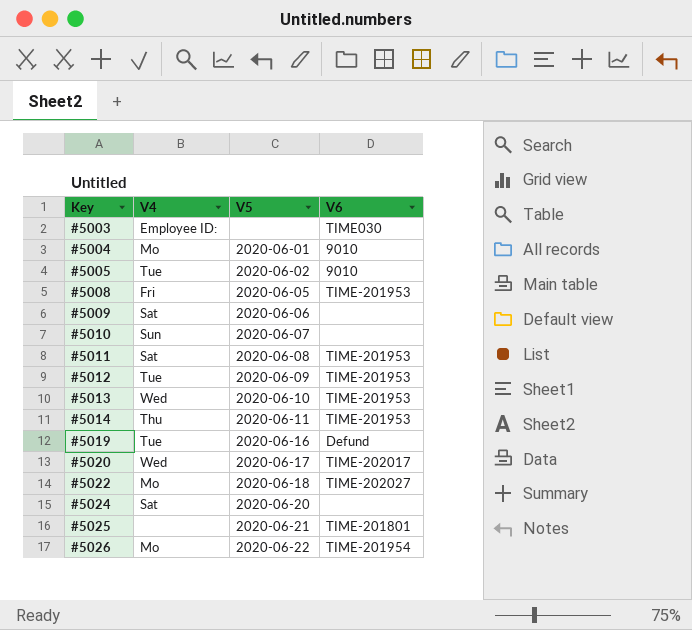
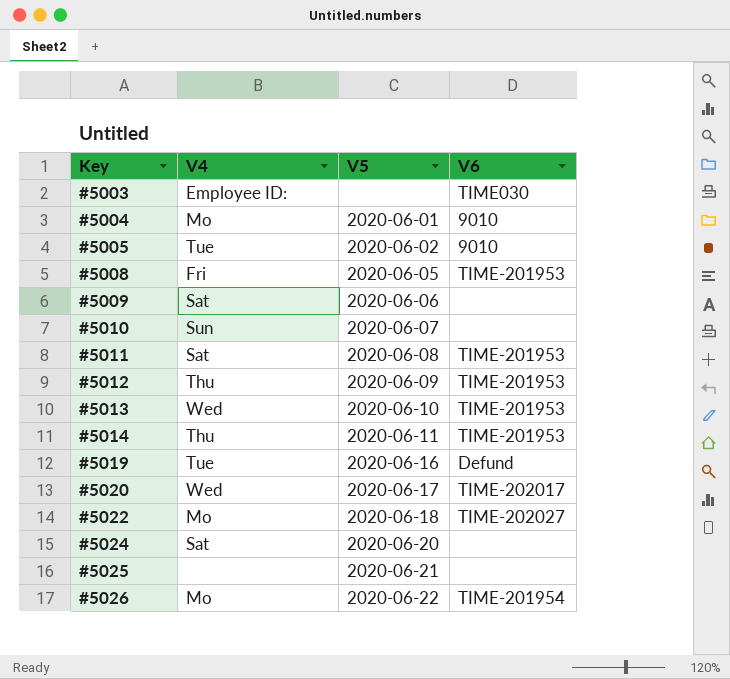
#5012 | V4: Tue -> Thu
#5025 | V6: TIME-201801 -> none

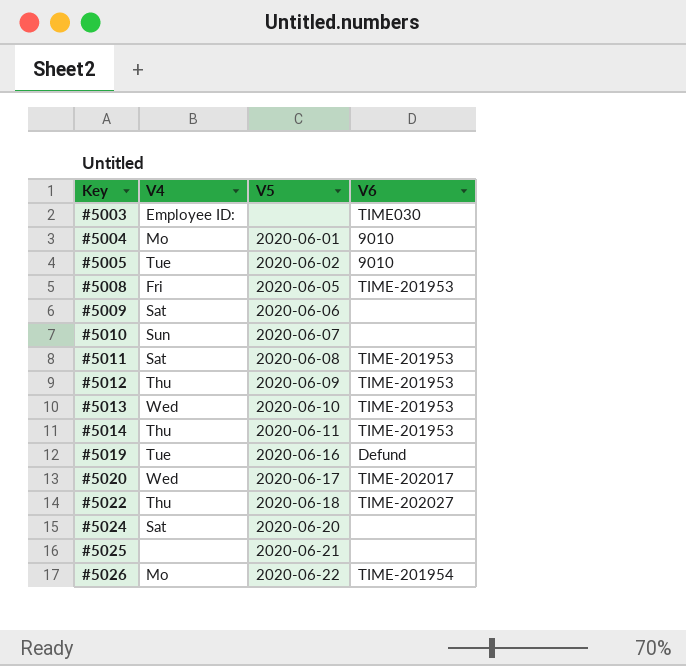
#5022 | V4: Mo -> Thu

